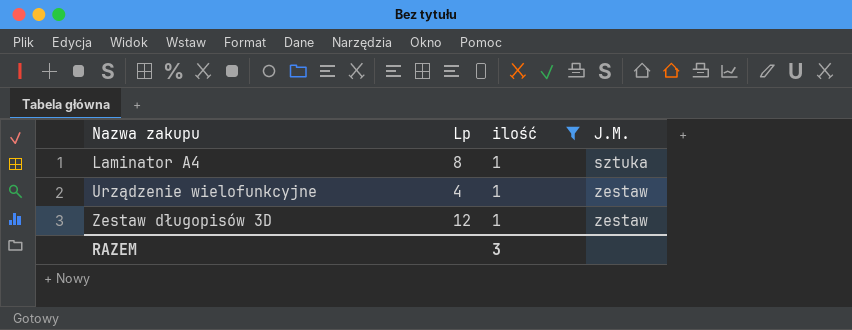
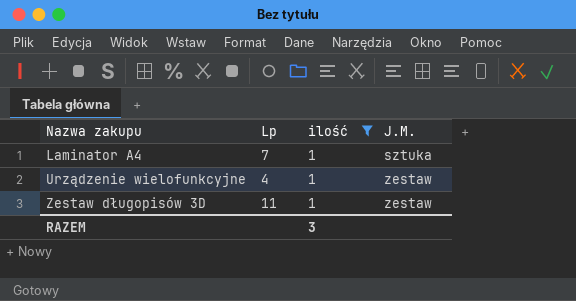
Laminator A4 | Lp: 8 -> 7
Zestaw długopisów 3D | Lp: 12 -> 11

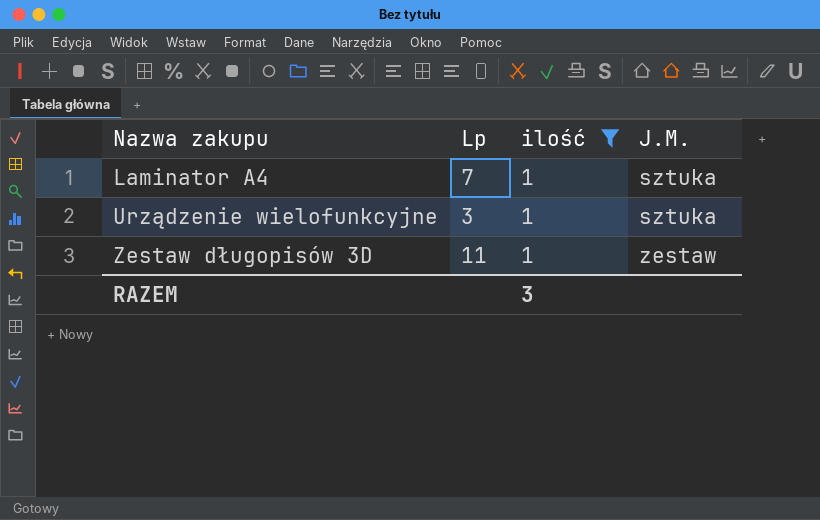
Urządzenie wielofunkcyjne | Lp: 4 -> 3
Urządzenie wielofunkcyjne | J.M.: zestaw -> sztuka

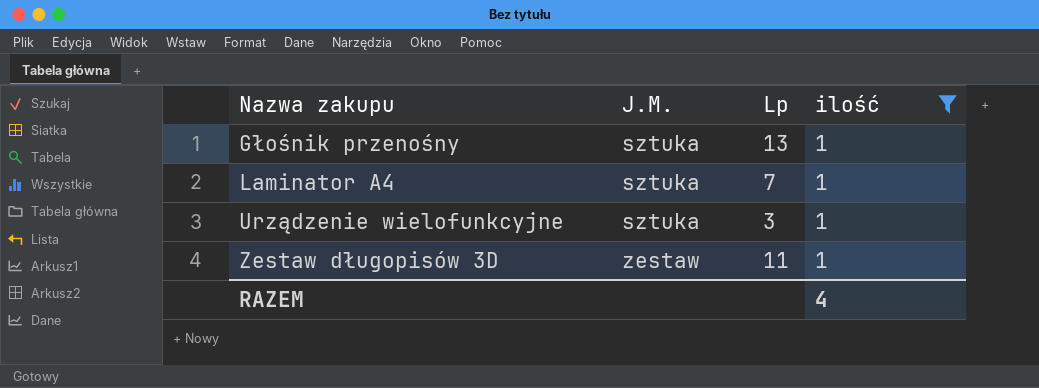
column J.M. | position: 4 -> 2
row Głośnik przenośny: none -> sztuka | 13 | 1
RAZEM | ilość: 3 -> 4

